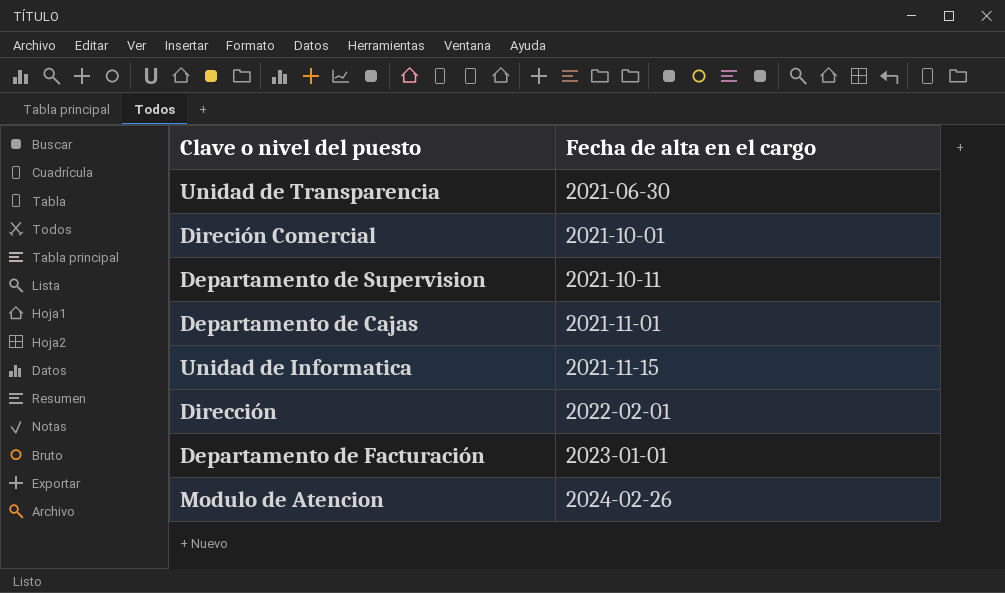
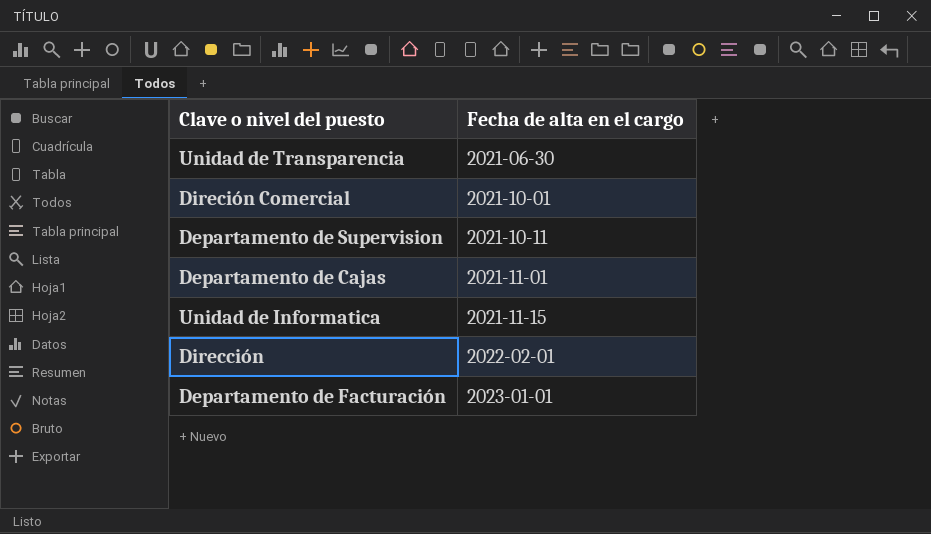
row Modulo de Atencion: 2024-02-26 -> none

